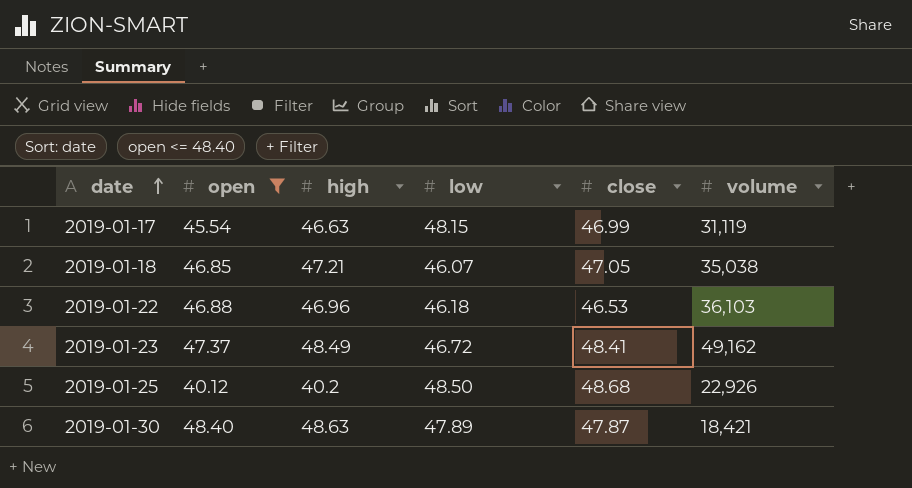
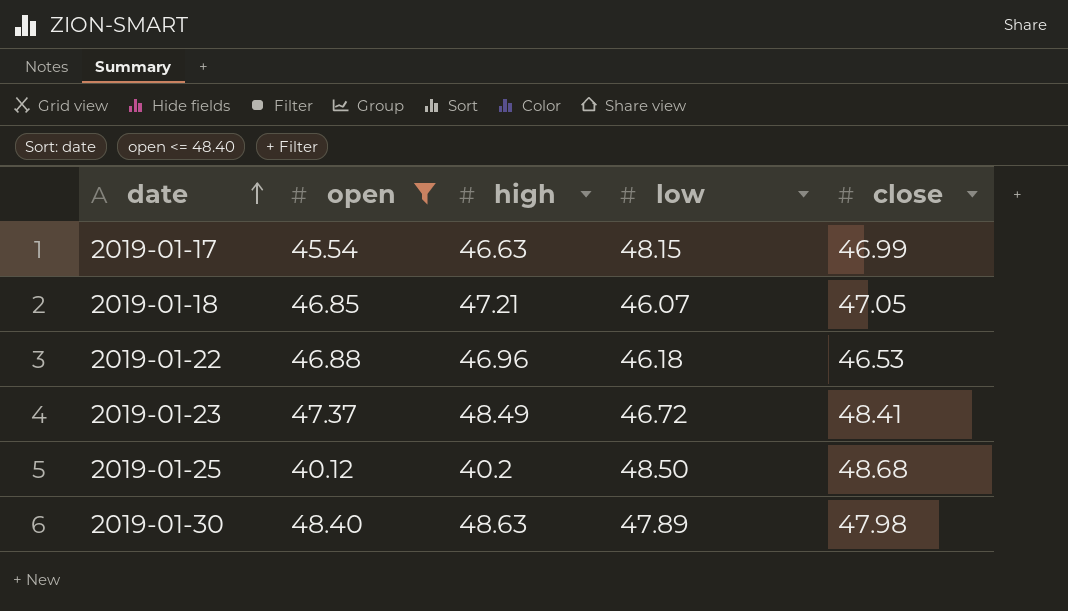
column volume | position: 6 -> none
2019-01-30 | close: 47.87 -> 47.98

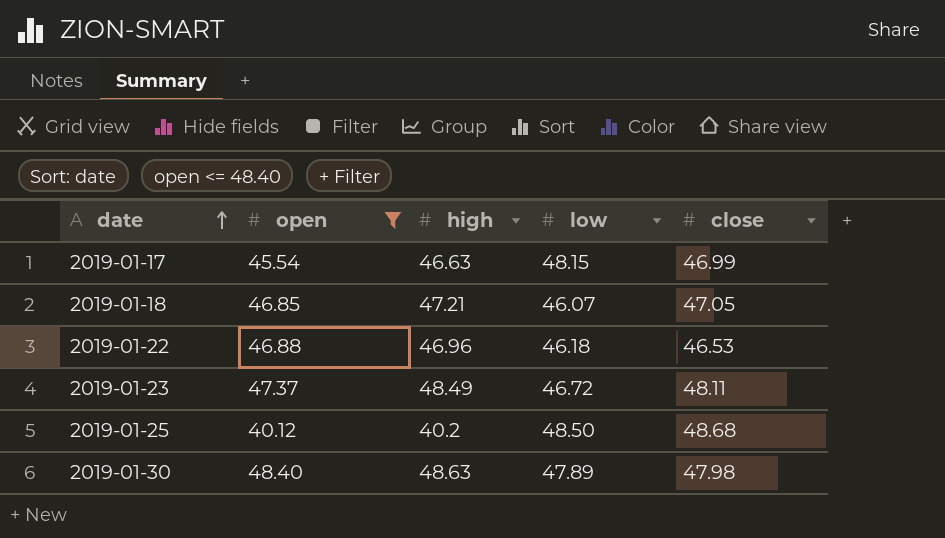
2019-01-23 | close: 48.41 -> 48.11

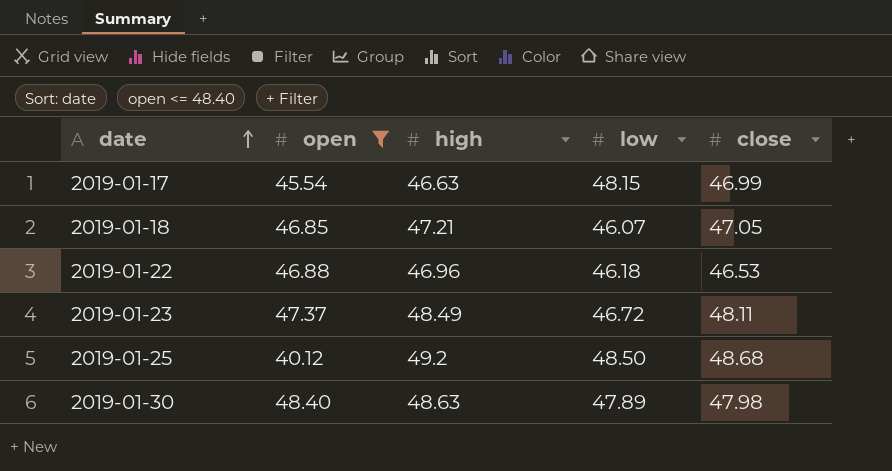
2019-01-25 | high: 40.2 -> 49.2

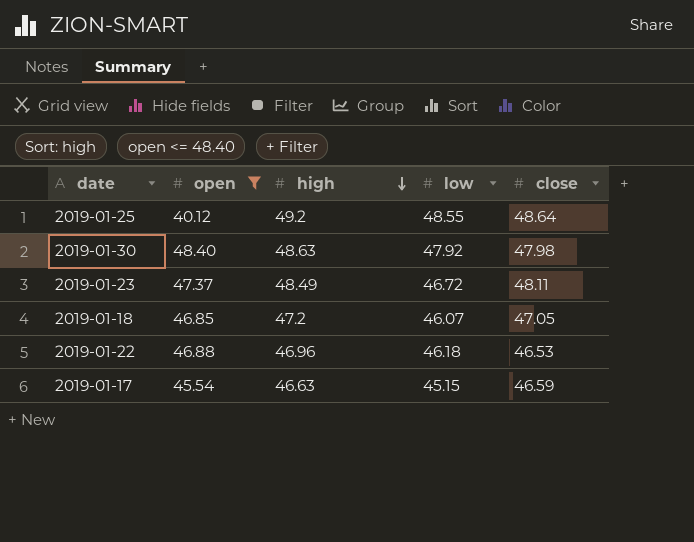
row order: date ascending -> high descending
2019-01-25 | low: 48.50 -> 48.55
2019-01-25 | close: 48.68 -> 48.64
2019-01-30 | low: 47.89 -> 47.92
2019-01-18 | high: 47.21 -> 47.2
2019-01-17 | low: 48.15 -> 45.15
2019-01-17 | close: 46.99 -> 46.59

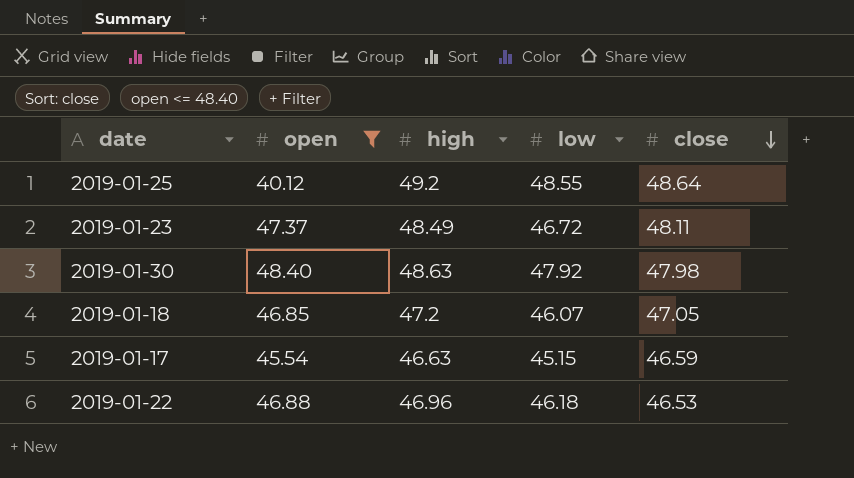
row order: high descending -> close descending

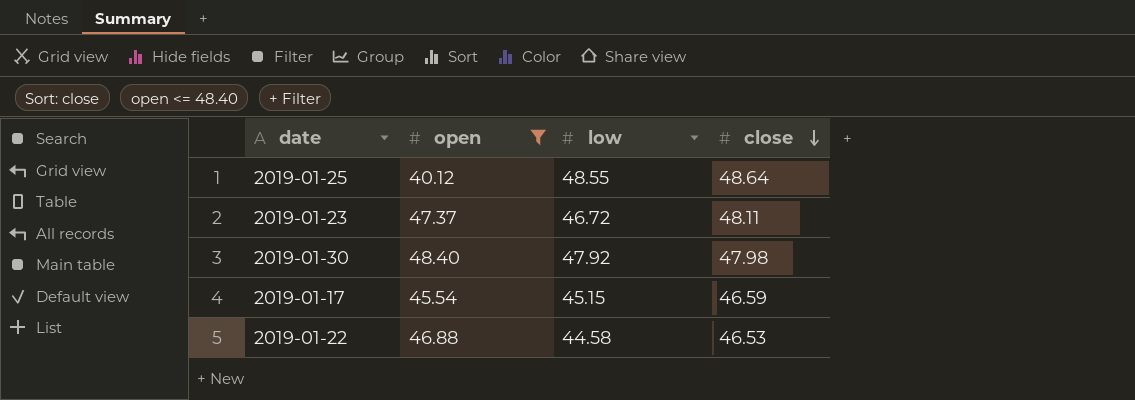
column high | position: 3 -> none
row 2019-01-18: 46.85 | 47.2 | 46.07 | 47.05 -> none
2019-01-22 | low: 46.18 -> 44.58

